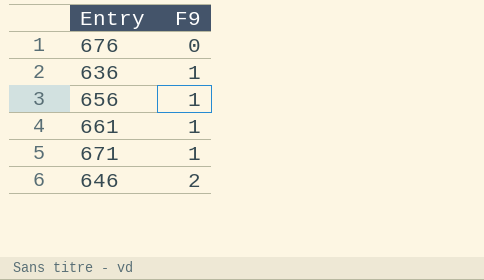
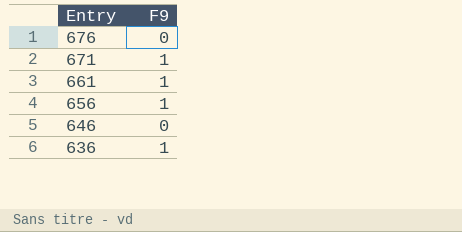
row order: F9 ascending -> Entry descending
646 | F9: 2 -> 0

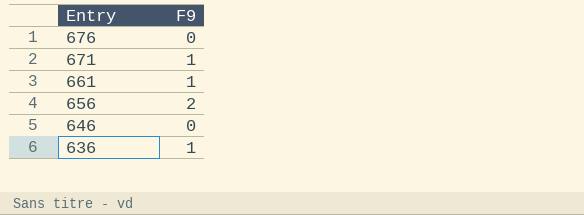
656 | F9: 1 -> 2

